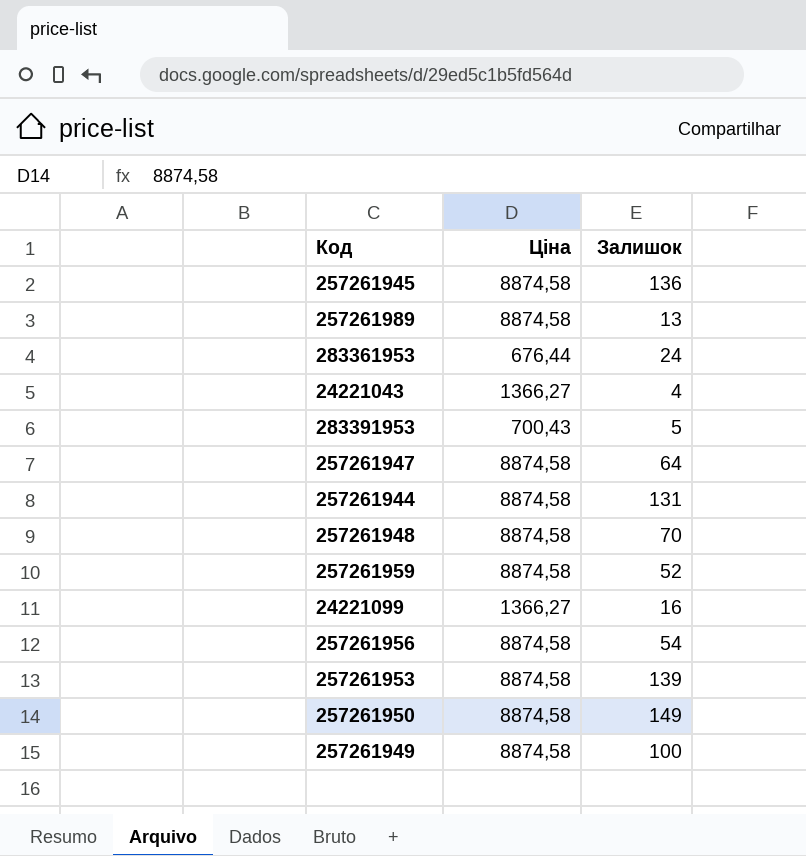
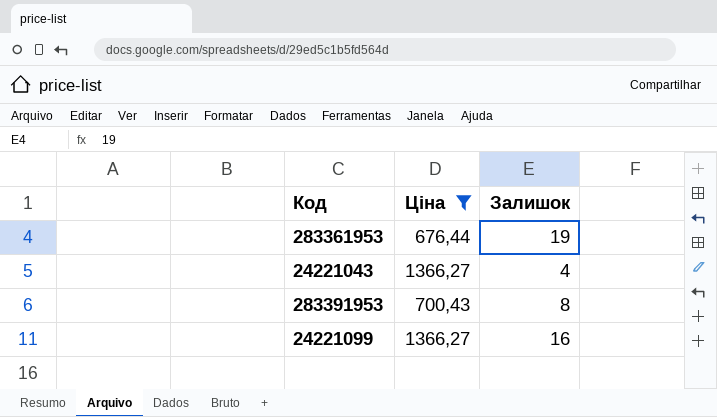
filter: none -> Ціна != 8874,58
283361953 | Залишок: 24 -> 19
283391953 | Залишок: 5 -> 8

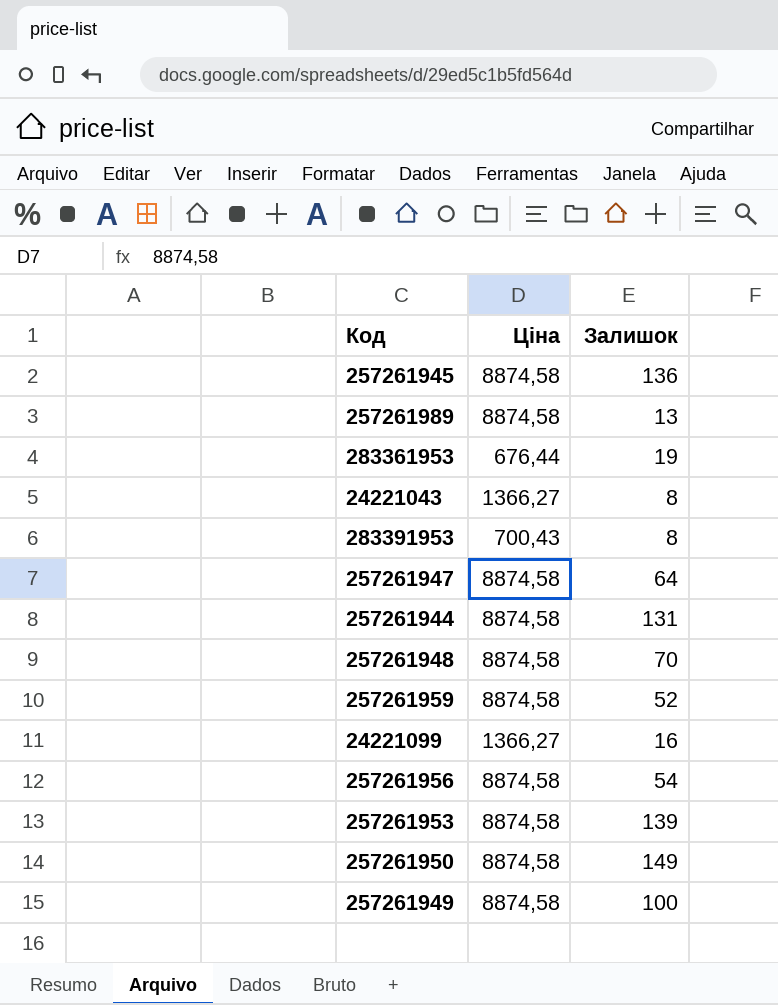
filter: Ціна != 8874,58 -> none
24221043 | Залишок: 4 -> 8

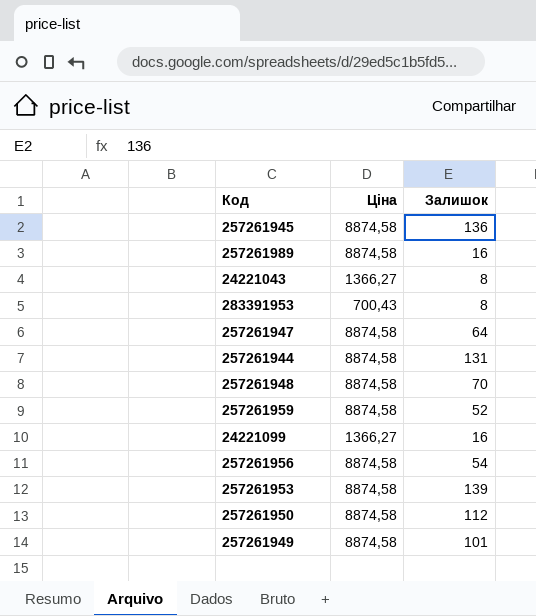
row 283361953: 676,44 | 19 -> none
257261989 | Залишок: 13 -> 16
257261950 | Залишок: 149 -> 112
257261949 | Залишок: 100 -> 101

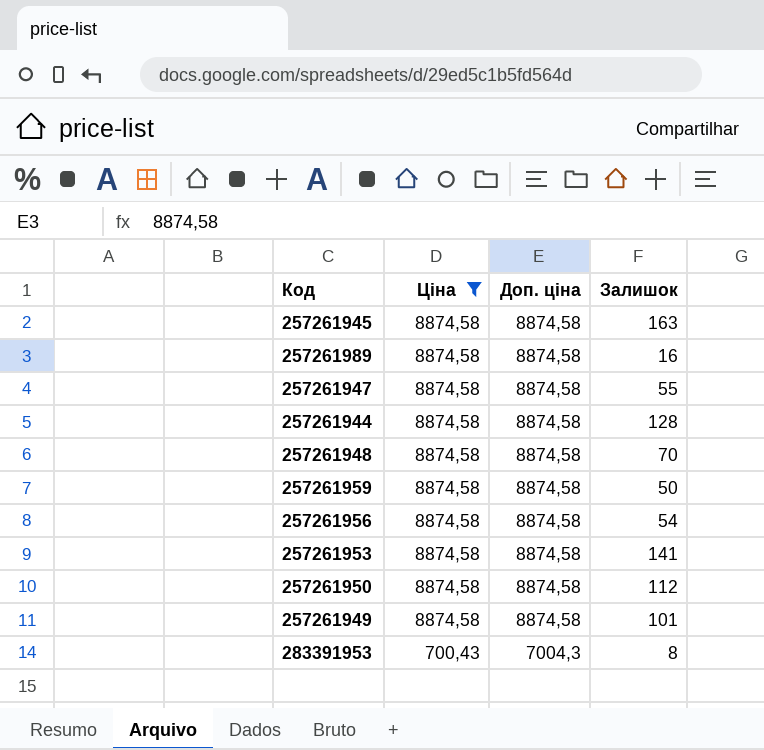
filter: none -> Ціна != 1366,27
row order: none -> Ціна descending
column Доп. ціна | position: none -> 3
257261945 | Залишок: 136 -> 163
257261947 | Залишок: 64 -> 55
257261944 | Залишок: 131 -> 128
257261959 | Залишок: 52 -> 50
257261953 | Залишок: 139 -> 141

